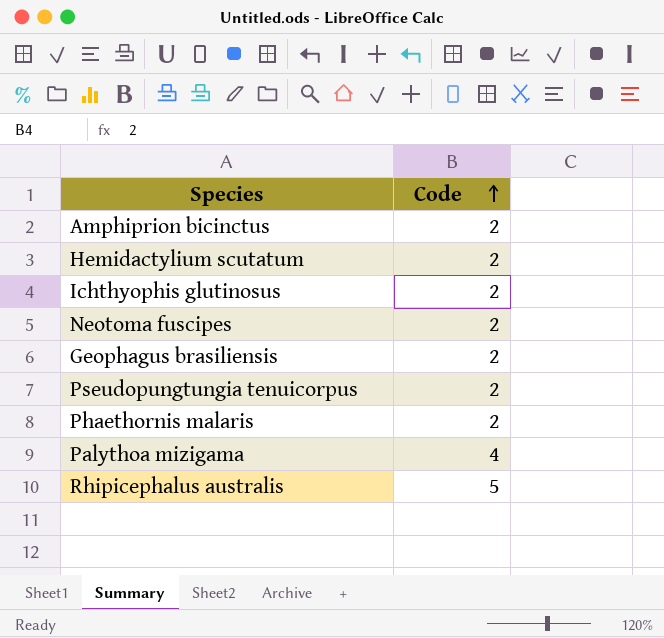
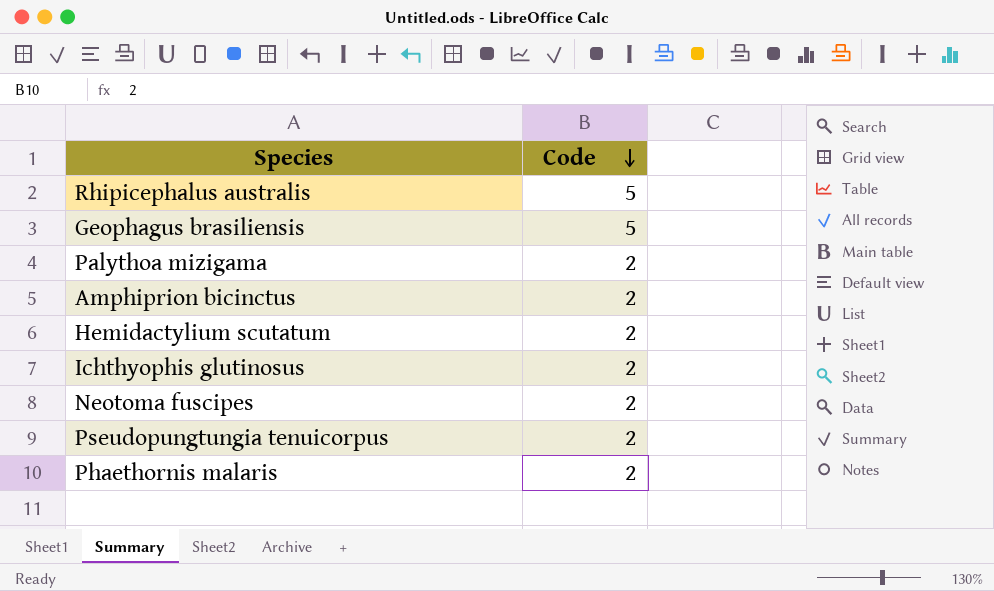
row order: Code ascending -> Code descending
Geophagus brasiliensis | Code: 2 -> 5
Palythoa mizigama | Code: 4 -> 2

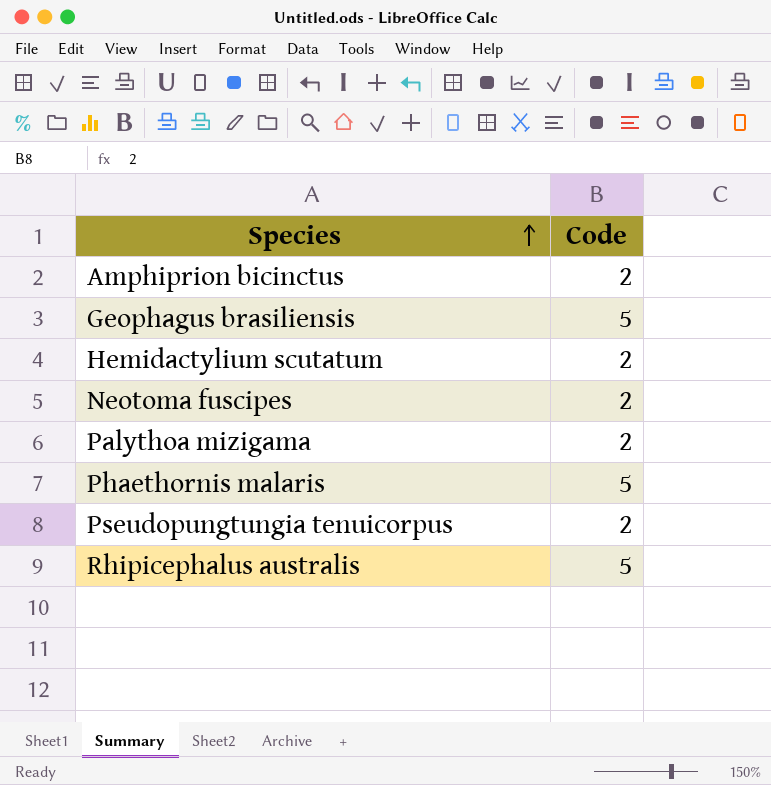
row order: Code descending -> Species ascending
row Ichthyophis glutinosus: 2 -> none
Phaethornis malaris | Code: 2 -> 5

